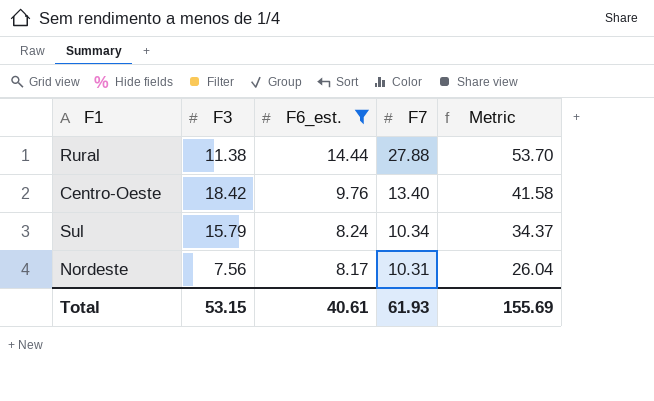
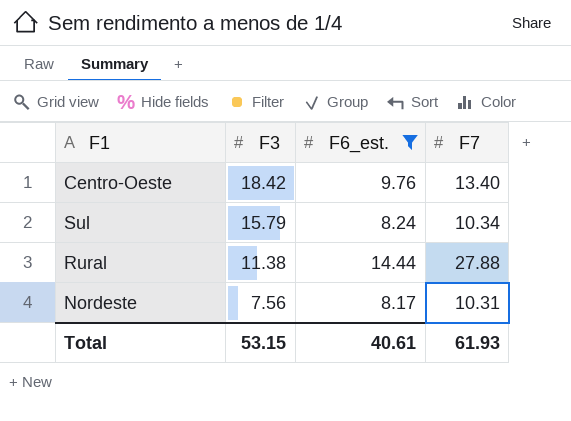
row order: F6_est. descending -> F3 descending
column Metric | formula: [F3] + [F6_est.] + [F7] -> none

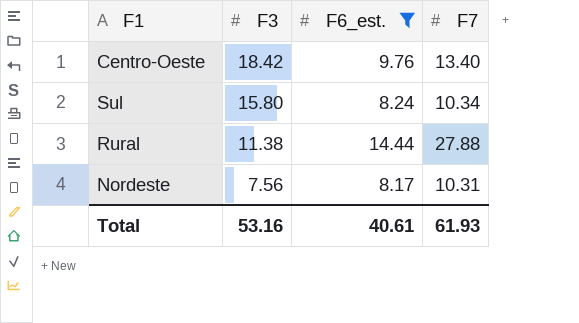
Sul | F3: 15.79 -> 15.80
Total | F3: 53.15 -> 53.16

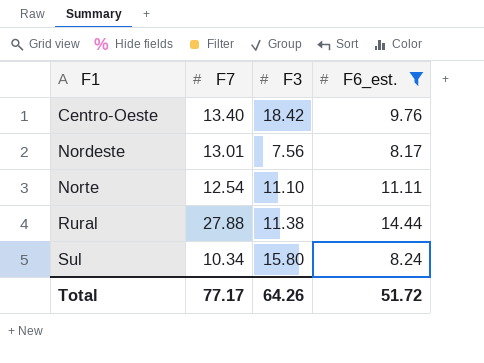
row order: F3 descending -> F1 ascending
column F7 | position: 4 -> 2
Nordeste | F7: 10.31 -> 13.01
row Norte: none -> 12.54 | 11.10 | 11.11
Total | F7: 61.93 -> 77.17
Total | F3: 53.16 -> 64.26
Total | F6_est.: 40.61 -> 51.72

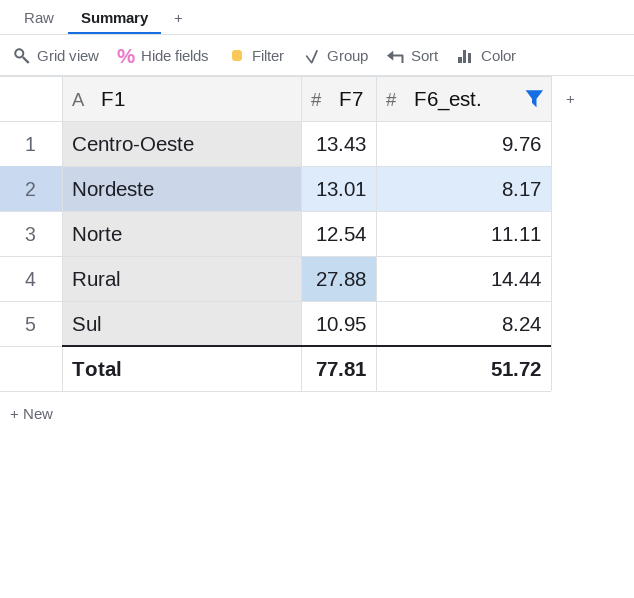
column F3 | position: 3 -> none
Centro-Oeste | F7: 13.40 -> 13.43
Sul | F7: 10.34 -> 10.95
Total | F7: 77.17 -> 77.81

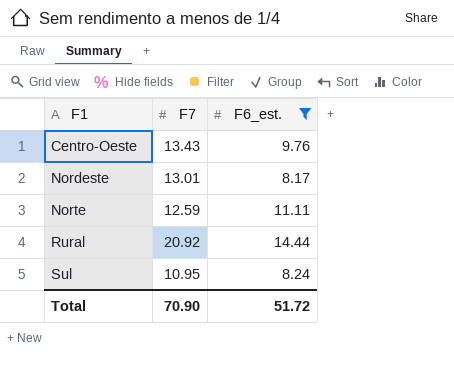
Norte | F7: 12.54 -> 12.59
Rural | F7: 27.88 -> 20.92
Total | F7: 77.81 -> 70.90

